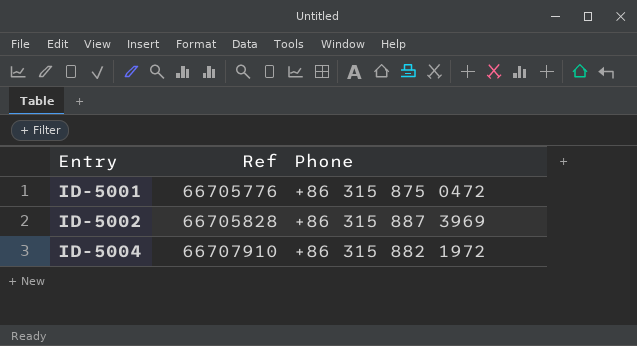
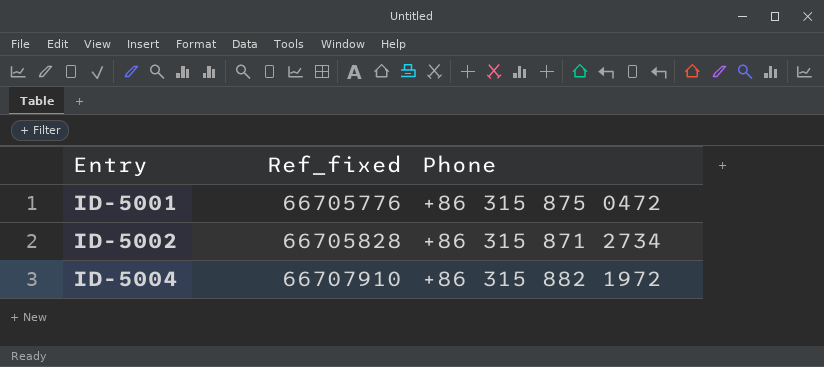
column name: Ref -> Ref_fixed
ID-5002 | Phone: +86 315 887 3969 -> +86 315 871 2734

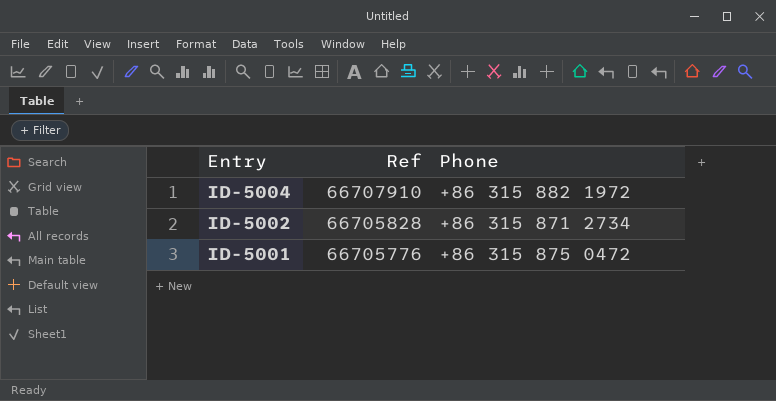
row order: Entry ascending -> Entry descending
column name: Ref_fixed -> Ref

